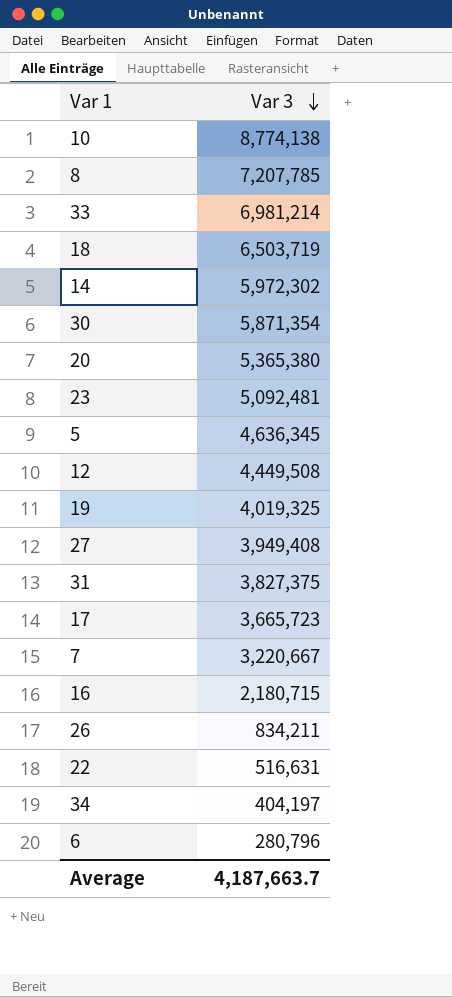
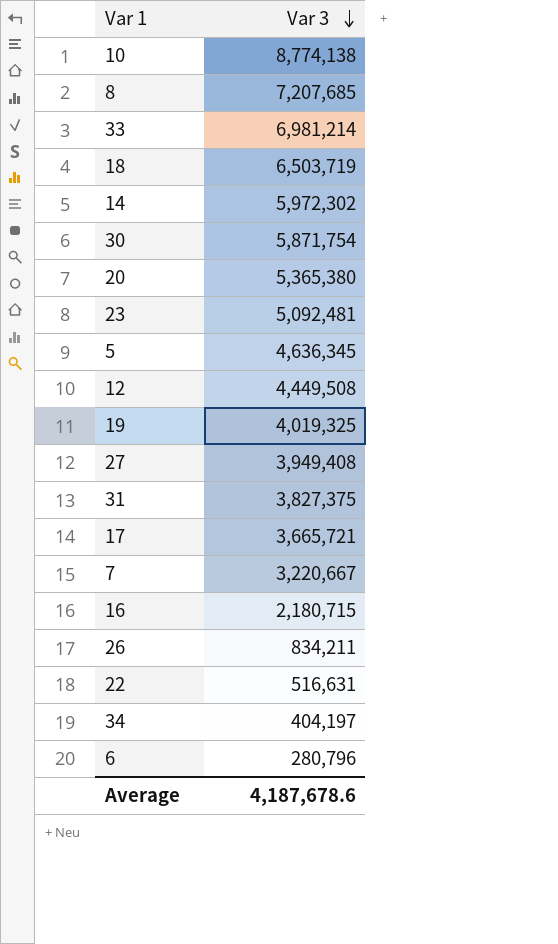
8 | Var 3: 7,207,785 -> 7,207,685
30 | Var 3: 5,871,354 -> 5,871,754
17 | Var 3: 3,665,723 -> 3,665,721
Average | Var 3: 4,187,663.7 -> 4,187,678.6

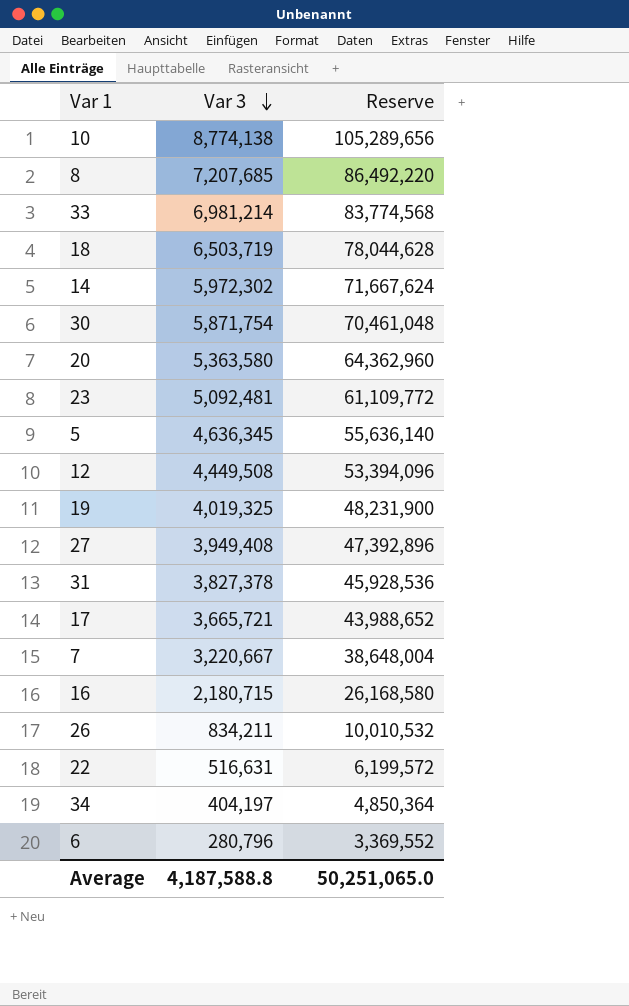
column Reserve | formula: none -> [Var 3] * 12
20 | Var 3: 5,365,380 -> 5,363,580
31 | Var 3: 3,827,375 -> 3,827,378
Average | Var 3: 4,187,678.6 -> 4,187,588.8

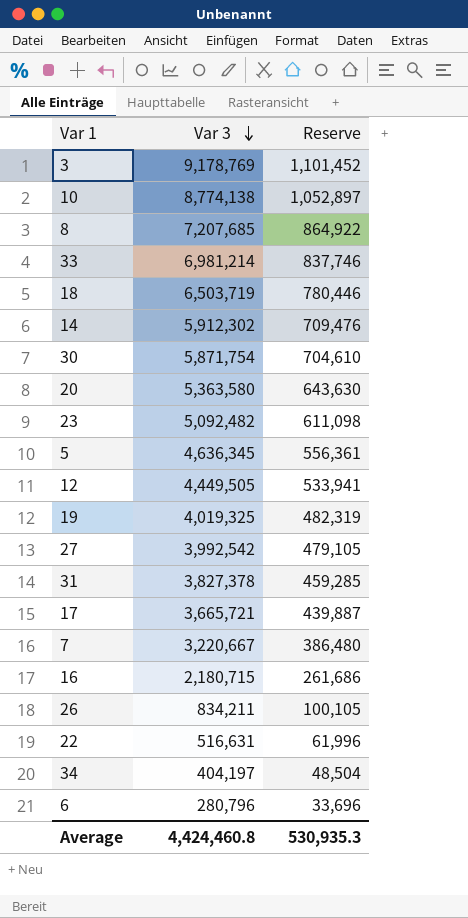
column Reserve | formula: [Var 3] * 12 -> [Var 3] * 0.12
row 3: none -> 9,178,769 | 1,101,452
14 | Var 3: 5,972,302 -> 5,912,302
23 | Var 3: 5,092,481 -> 5,092,482
12 | Var 3: 4,449,508 -> 4,449,505
27 | Var 3: 3,949,408 -> 3,992,542
Average | Var 3: 4,187,588.8 -> 4,424,460.8
Average | Reserve: 50,251,065.0 -> 530,935.3

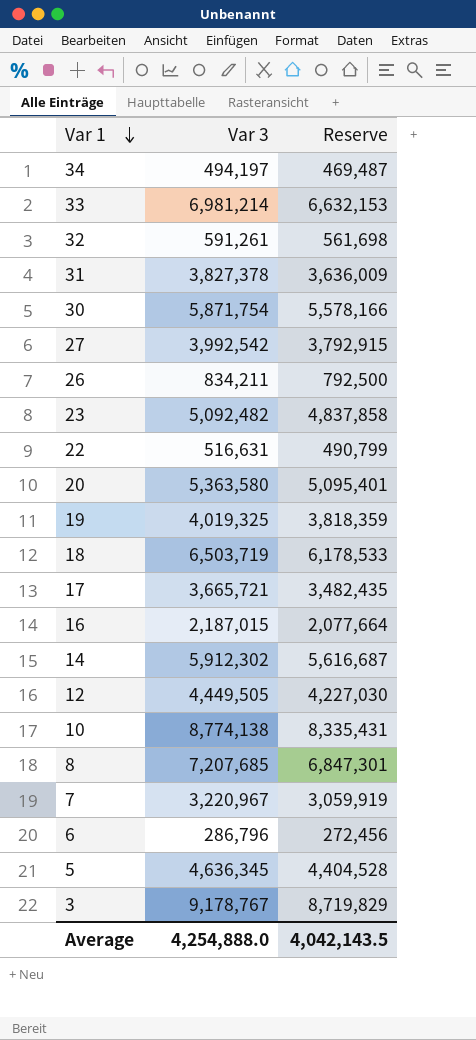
row order: Var 3 descending -> Var 1 descending
column Reserve | formula: [Var 3] * 0.12 -> [Var 3] * 0.95
34 | Var 3: 404,197 -> 494,197
row 32: none -> 591,261 | 561,698
16 | Var 3: 2,180,715 -> 2,187,015
7 | Var 3: 3,220,667 -> 3,220,967
6 | Var 3: 280,796 -> 286,796
3 | Var 3: 9,178,769 -> 9,178,767
Average | Var 3: 4,424,460.8 -> 4,254,888.0
Average | Reserve: 530,935.3 -> 4,042,143.5

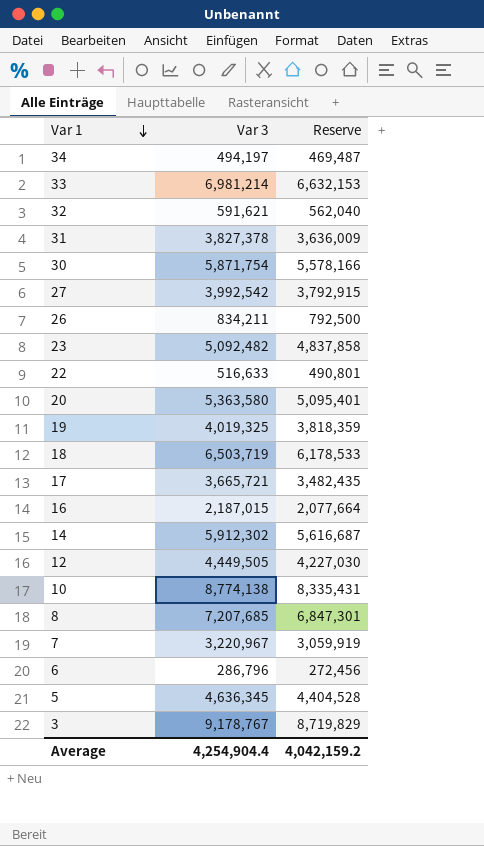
32 | Var 3: 591,261 -> 591,621
32 | Reserve: 561,698 -> 562,040
22 | Var 3: 516,631 -> 516,633
22 | Reserve: 490,799 -> 490,801
Average | Var 3: 4,254,888.0 -> 4,254,904.4
Average | Reserve: 4,042,143.5 -> 4,042,159.2

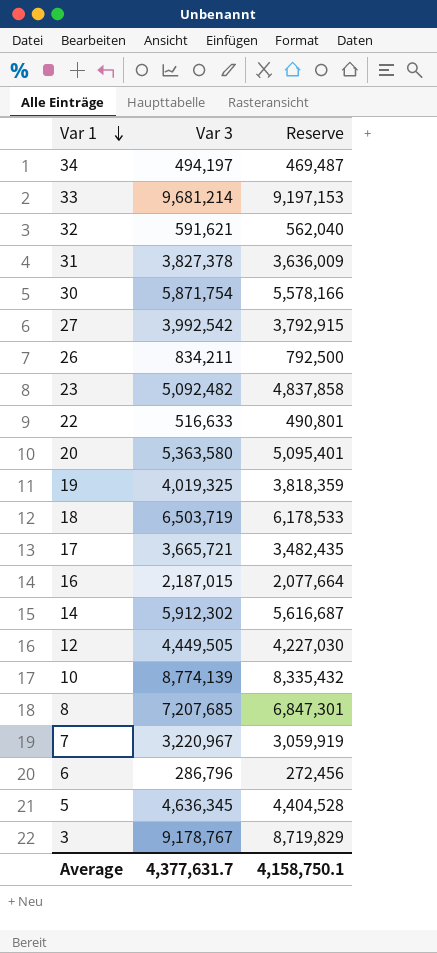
33 | Var 3: 6,981,214 -> 9,681,214
33 | Reserve: 6,632,153 -> 9,197,153
10 | Var 3: 8,774,138 -> 8,774,139
10 | Reserve: 8,335,431 -> 8,335,432
Average | Var 3: 4,254,904.4 -> 4,377,631.7
Average | Reserve: 4,042,159.2 -> 4,158,750.1

